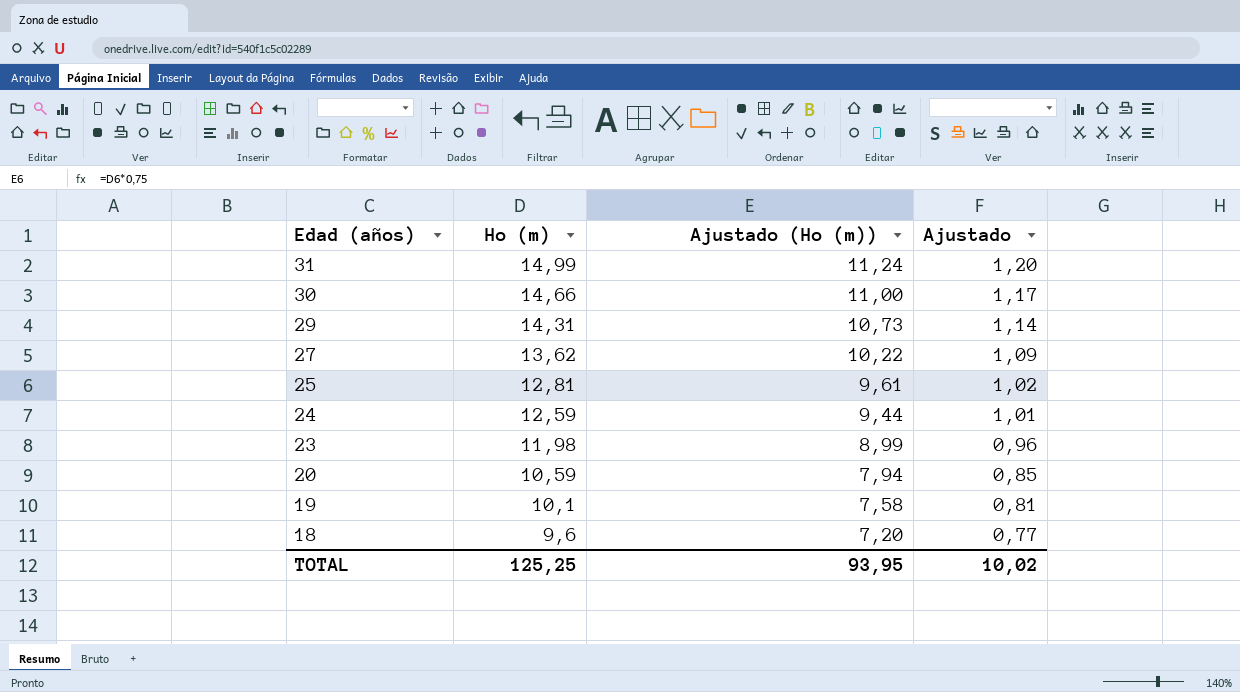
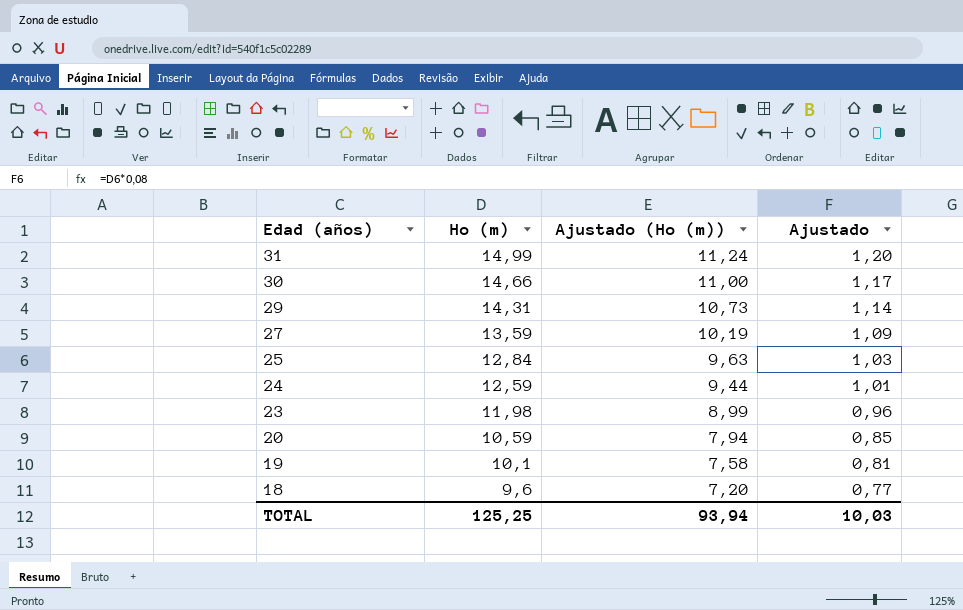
27 | Ho (m): 13,62 -> 13,59
27 | Ajustado (Ho (m)): 10,22 -> 10,19
25 | Ho (m): 12,81 -> 12,84
25 | Ajustado (Ho (m)): 9,61 -> 9,63
25 | Ajustado: 1,02 -> 1,03
TOTAL | Ajustado (Ho (m)): 93,95 -> 93,94
TOTAL | Ajustado: 10,02 -> 10,03

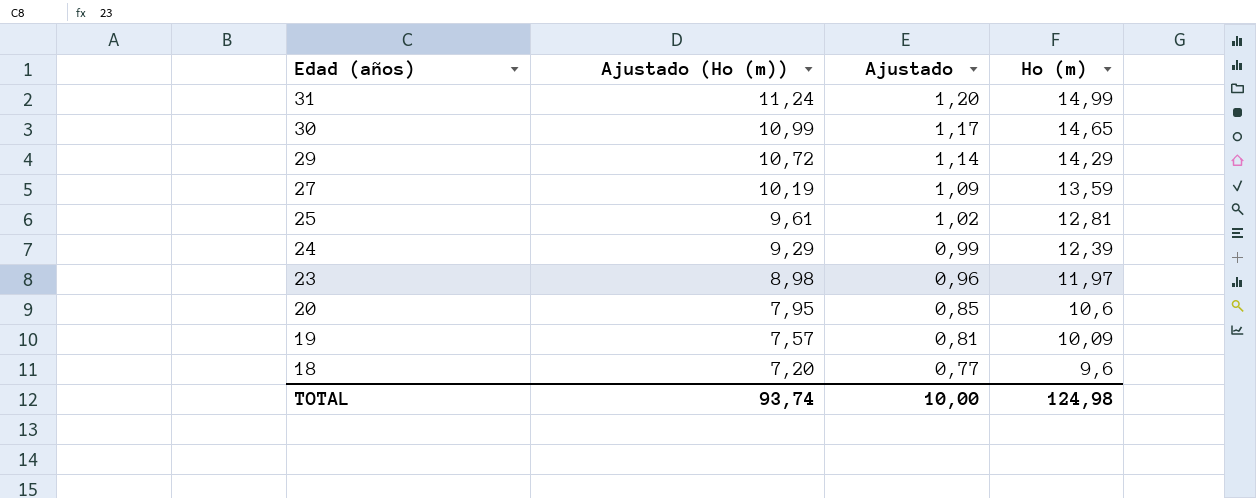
column Ho (m) | position: 2 -> 4
30 | Ajustado (Ho (m)): 11,00 -> 10,99
30 | Ho (m): 14,66 -> 14,65
29 | Ajustado (Ho (m)): 10,73 -> 10,72
29 | Ho (m): 14,31 -> 14,29
25 | Ajustado (Ho (m)): 9,63 -> 9,61
25 | Ajustado: 1,03 -> 1,02
25 | Ho (m): 12,84 -> 12,81
24 | Ajustado (Ho (m)): 9,44 -> 9,29
24 | Ajustado: 1,01 -> 0,99
24 | Ho (m): 12,59 -> 12,39
23 | Ajustado (Ho (m)): 8,99 -> 8,98
23 | Ho (m): 11,98 -> 11,97
20 | Ajustado (Ho (m)): 7,94 -> 7,95
20 | Ho (m): 10,59 -> 10,6
19 | Ajustado (Ho (m)): 7,58 -> 7,57
19 | Ho (m): 10,1 -> 10,09
TOTAL | Ajustado (Ho (m)): 93,94 -> 93,74
TOTAL | Ajustado: 10,03 -> 10,00
TOTAL | Ho (m): 125,25 -> 124,98

